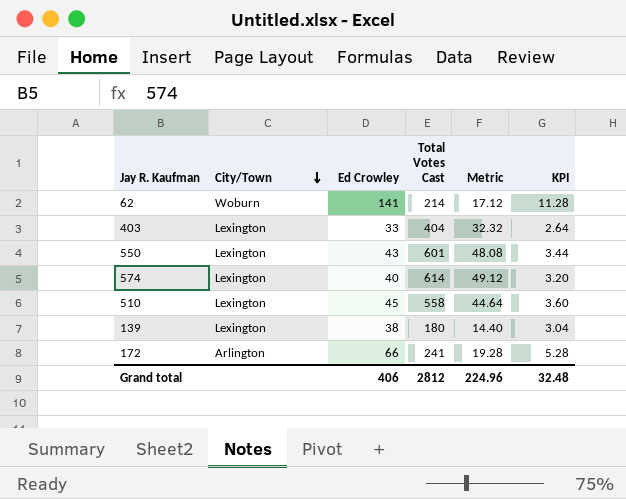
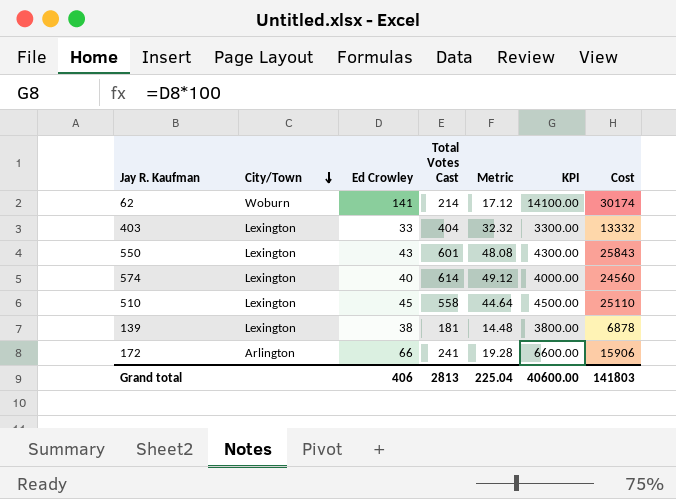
column KPI | formula: [Ed Crowley] * 0.08 -> [Ed Crowley] * 100
column Cost | formula: none -> [Ed Crowley] * [Total Votes Cast]
139 | Total Votes Cast: 180 -> 181
139 | Metric: 14.40 -> 14.48
Grand total | Total Votes Cast: 2812 -> 2813
Grand total | Metric: 224.96 -> 225.04
Grand total | KPI: 32.48 -> 40600.00

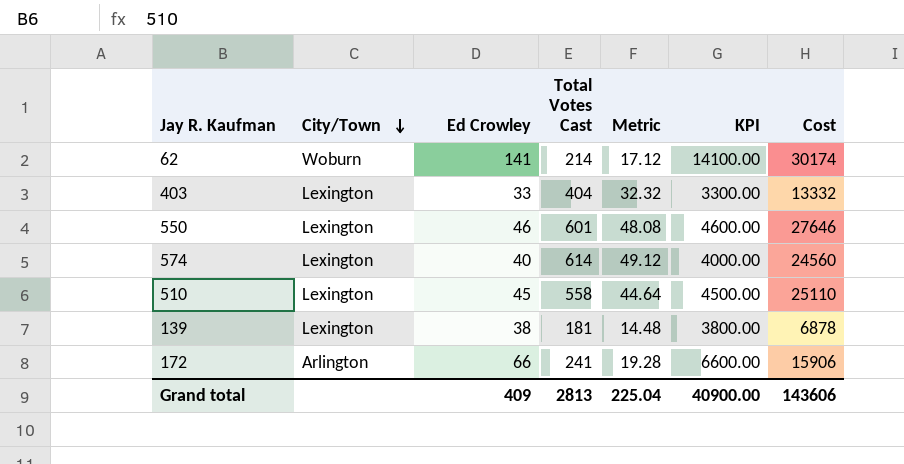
550 | Ed Crowley: 43 -> 46
550 | KPI: 4300.00 -> 4600.00
550 | Cost: 25843 -> 27646
Grand total | Ed Crowley: 406 -> 409
Grand total | KPI: 40600.00 -> 40900.00
Grand total | Cost: 141803 -> 143606

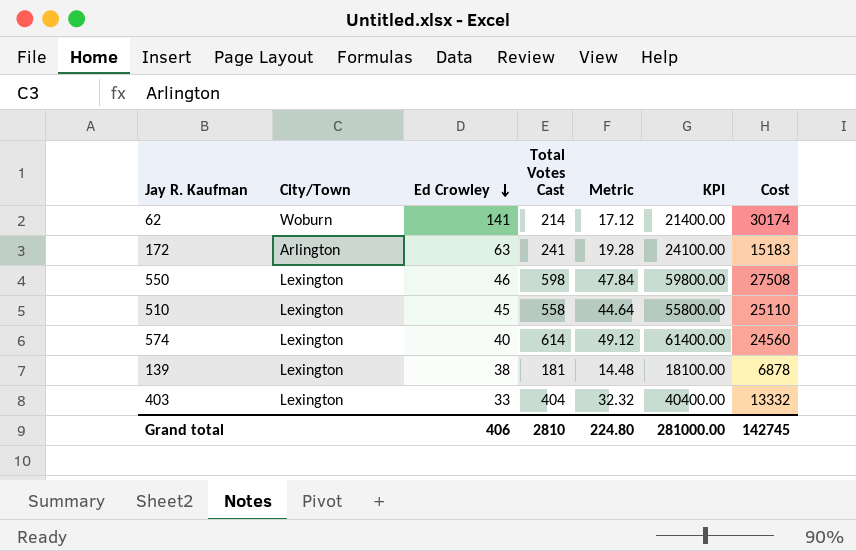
row order: City/Town descending -> Ed Crowley descending
column KPI | formula: [Ed Crowley] * 100 -> [Total Votes Cast] * 100
172 | Ed Crowley: 66 -> 63
172 | Cost: 15906 -> 15183
550 | Total Votes Cast: 601 -> 598
550 | Metric: 48.08 -> 47.84
550 | Cost: 27646 -> 27508
Grand total | Ed Crowley: 409 -> 406
Grand total | Total Votes Cast: 2813 -> 2810
Grand total | Metric: 225.04 -> 224.80
Grand total | KPI: 40900.00 -> 281000.00
Grand total | Cost: 143606 -> 142745

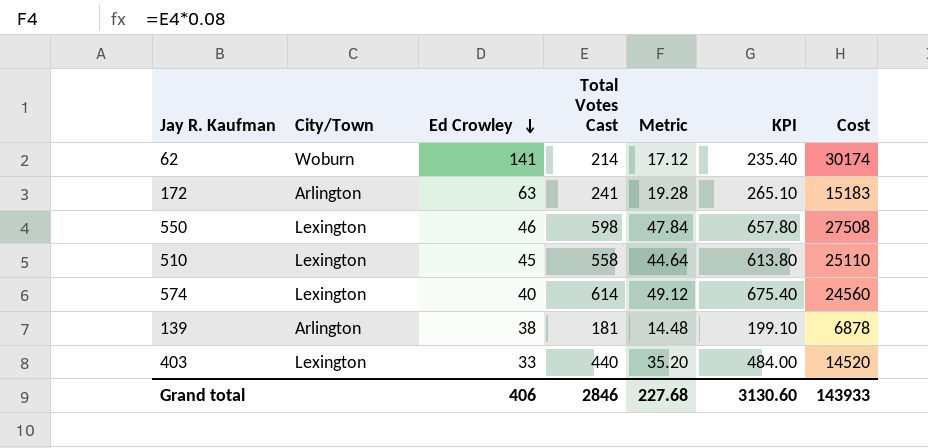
column KPI | formula: [Total Votes Cast] * 100 -> [Total Votes Cast] * 1.1
139 | City/Town: Lexington -> Arlington
403 | Total Votes Cast: 404 -> 440
403 | Metric: 32.32 -> 35.20
403 | Cost: 13332 -> 14520
Grand total | Total Votes Cast: 2810 -> 2846
Grand total | Metric: 224.80 -> 227.68
Grand total | KPI: 281000.00 -> 3130.60
Grand total | Cost: 142745 -> 143933

